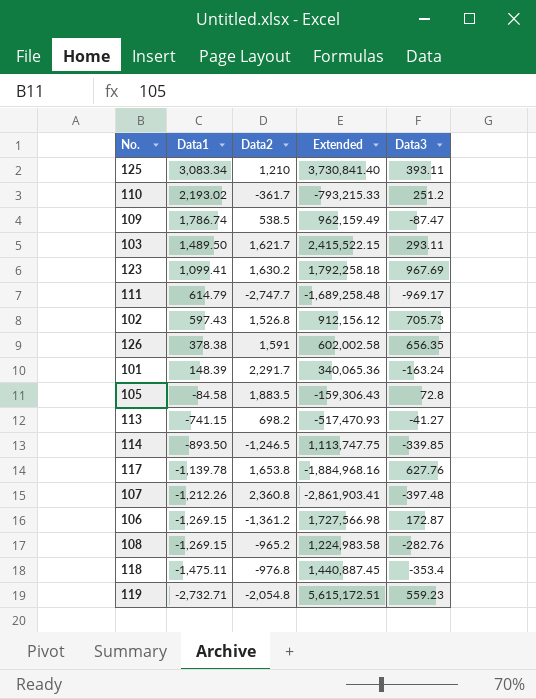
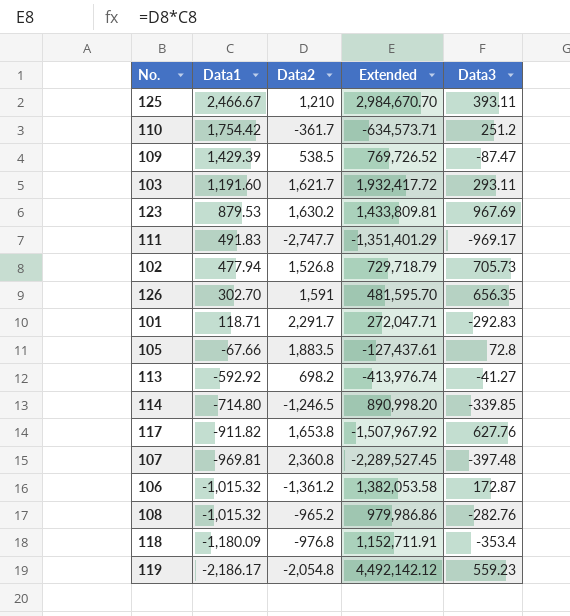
125 | Data1: 3,083.34 -> 2,466.67
125 | Extended: 3,730,841.40 -> 2,984,670.70
110 | Data1: 2,193.02 -> 1,754.42
110 | Extended: -793,215.33 -> -634,573.71
109 | Data1: 1,786.74 -> 1,429.39
109 | Extended: 962,159.49 -> 769,726.52
103 | Data1: 1,489.50 -> 1,191.60
103 | Extended: 2,415,522.15 -> 1,932,417.72
123 | Data1: 1,099.41 -> 879.53
123 | Extended: 1,792,258.18 -> 1,433,809.81
111 | Data1: 614.79 -> 491.83
111 | Extended: -1,689,258.48 -> -1,351,401.29
102 | Data1: 597.43 -> 477.94
102 | Extended: 912,156.12 -> 729,718.79
126 | Data1: 378.38 -> 302.70
126 | Extended: 602,002.58 -> 481,595.70
101 | Data1: 148.39 -> 118.71
101 | Extended: 340,065.36 -> 272,047.71
101 | Data3: -163.24 -> -292.83
105 | Data1: -84.58 -> -67.66
105 | Extended: -159,306.43 -> -127,437.61
113 | Data1: -741.15 -> -592.92
113 | Extended: -517,470.93 -> -413,976.74
114 | Data1: -893.50 -> -714.80
114 | Extended: 1,113,747.75 -> 890,998.20
117 | Data1: -1,139.78 -> -911.82
117 | Extended: -1,884,968.16 -> -1,507,967.92
107 | Data1: -1,212.26 -> -969.81
107 | Extended: -2,861,903.41 -> -2,289,527.45
106 | Data1: -1,269.15 -> -1,015.32
106 | Extended: 1,727,566.98 -> 1,382,053.58
108 | Data1: -1,269.15 -> -1,015.32
108 | Extended: 1,224,983.58 -> 979,986.86
118 | Data1: -1,475.11 -> -1,180.09
118 | Extended: 1,440,887.45 -> 1,152,711.91
119 | Data1: -2,732.71 -> -2,186.17
119 | Extended: 5,615,172.51 -> 4,492,142.12

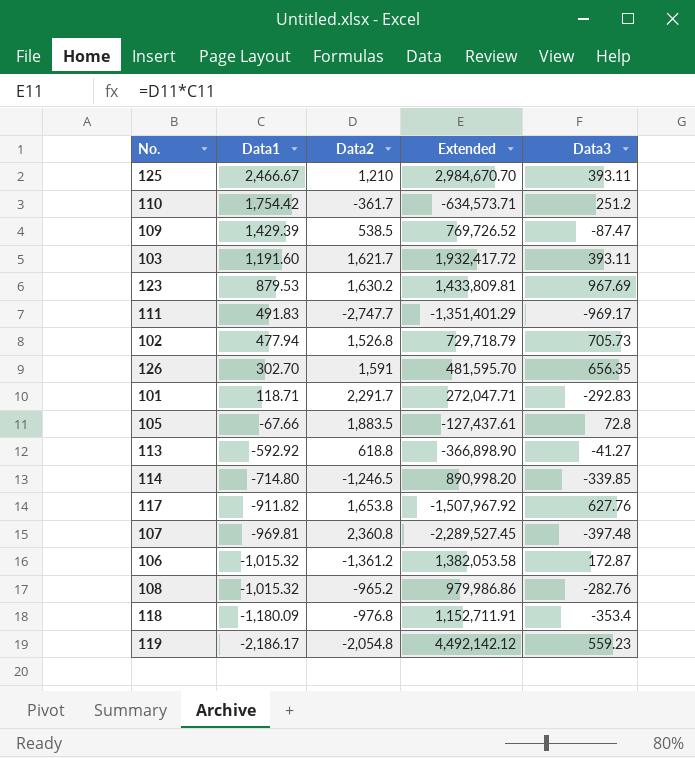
103 | Data3: 293.11 -> 393.11
113 | Data2: 698.2 -> 618.8
113 | Extended: -413,976.74 -> -366,898.90

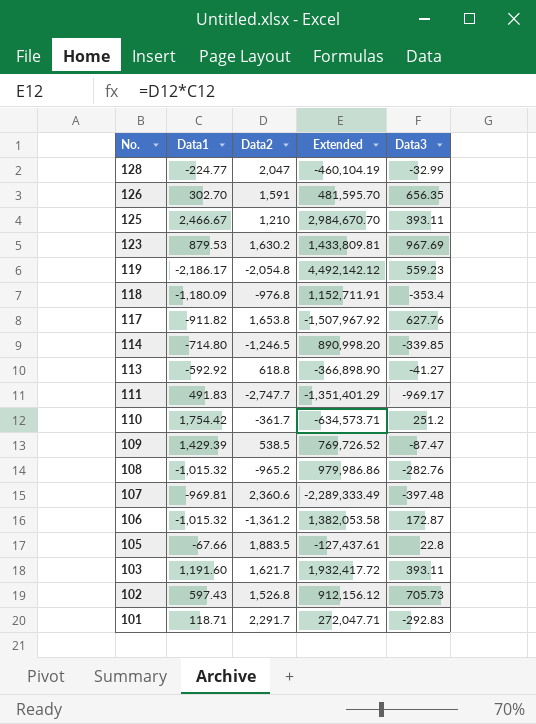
row order: Data1 descending -> No. descending
row 128: none -> -224.77 | 2,047 | -460,104.19 | -32.99
107 | Data2: 2,360.8 -> 2,360.6
107 | Extended: -2,289,527.45 -> -2,289,333.49
105 | Data3: 72.8 -> 22.8
102 | Data1: 477.94 -> 597.43
102 | Extended: 729,718.79 -> 912,156.12

